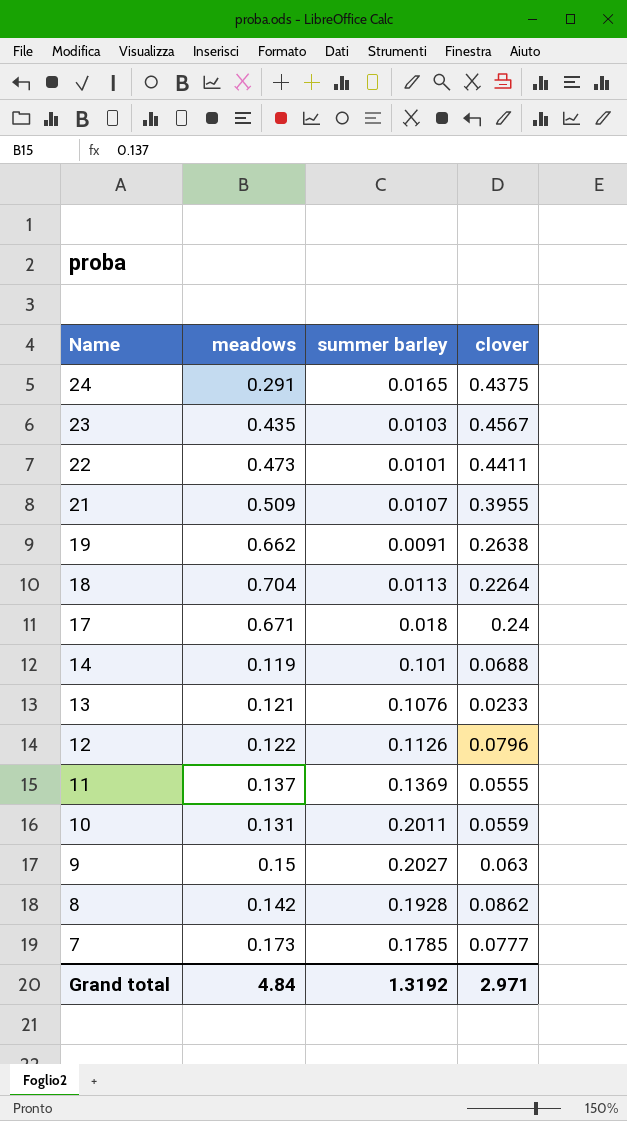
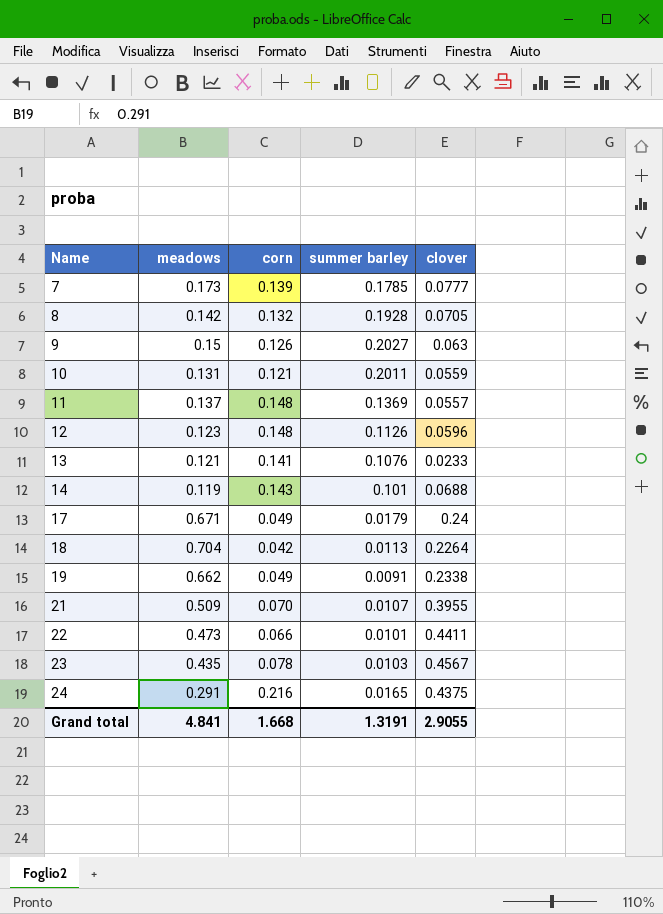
row order: Name descending -> Name ascending
column corn | position: none -> 3
8 | clover: 0.0862 -> 0.0705
11 | clover: 0.0555 -> 0.0557
12 | meadows: 0.122 -> 0.123
12 | clover: 0.0796 -> 0.0596
17 | summer barley: 0.018 -> 0.0179
19 | clover: 0.2638 -> 0.2338
Grand total | meadows: 4.84 -> 4.841
Grand total | summer barley: 1.3192 -> 1.3191
Grand total | clover: 2.971 -> 2.9055

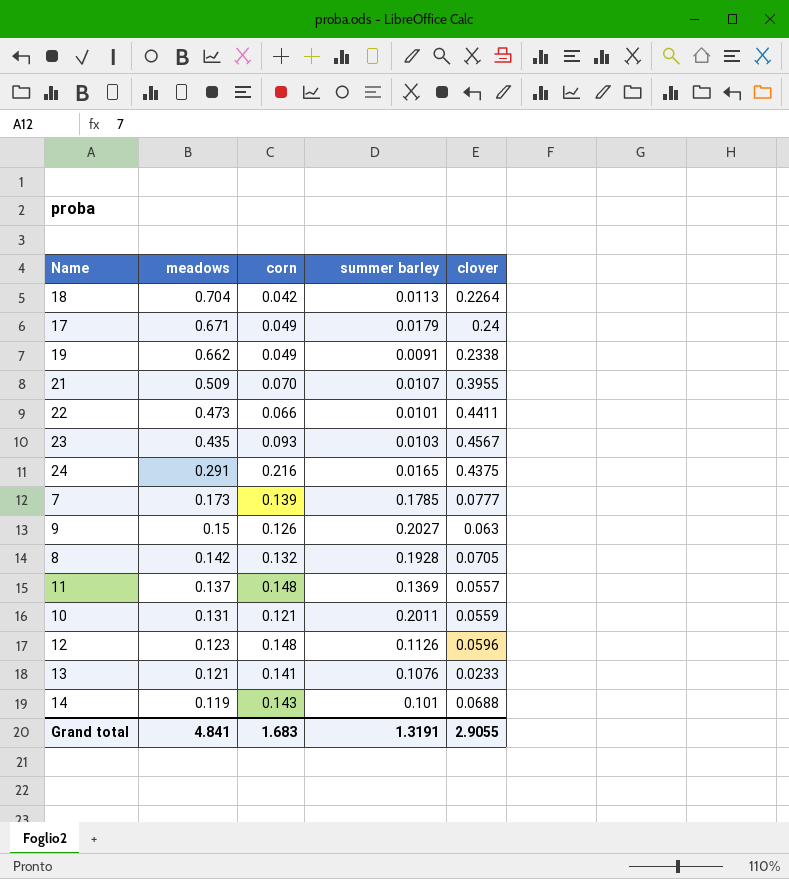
row order: Name ascending -> meadows descending
23 | corn: 0.078 -> 0.093
Grand total | corn: 1.668 -> 1.683

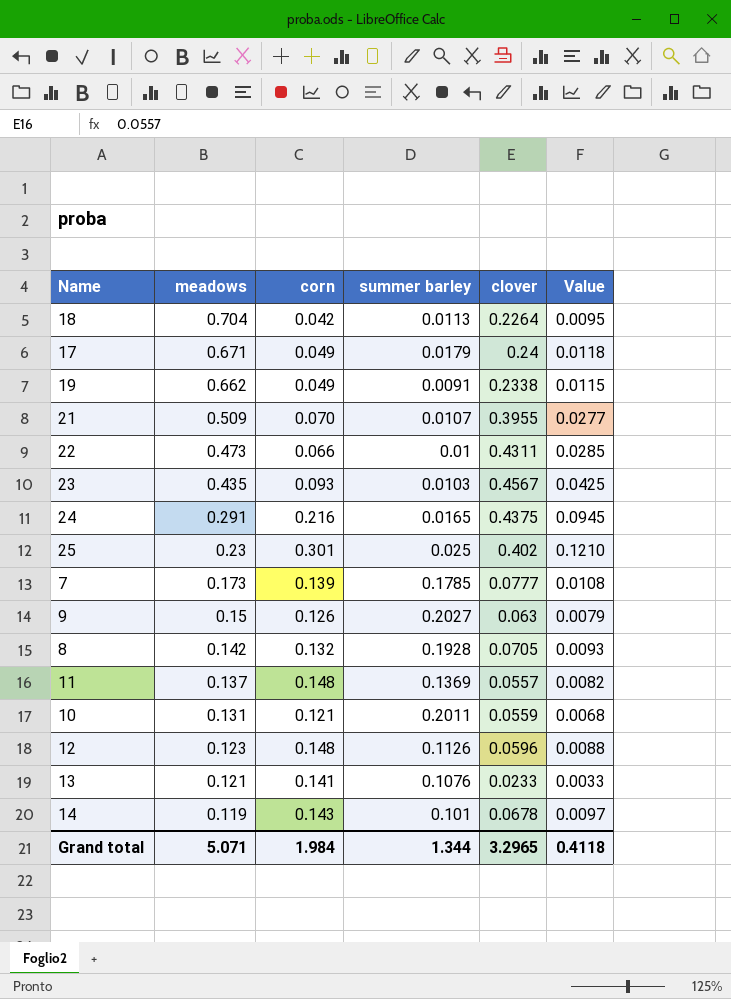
column Value | formula: none -> [corn] * [clover]
22 | summer barley: 0.0101 -> 0.01
22 | clover: 0.4411 -> 0.4311
row 25: none -> 0.23 | 0.301 | 0.025 | 0.402 | 0.1210
14 | clover: 0.0688 -> 0.0678
Grand total | meadows: 4.841 -> 5.071
Grand total | corn: 1.683 -> 1.984
Grand total | summer barley: 1.3191 -> 1.344
Grand total | clover: 2.9055 -> 3.2965

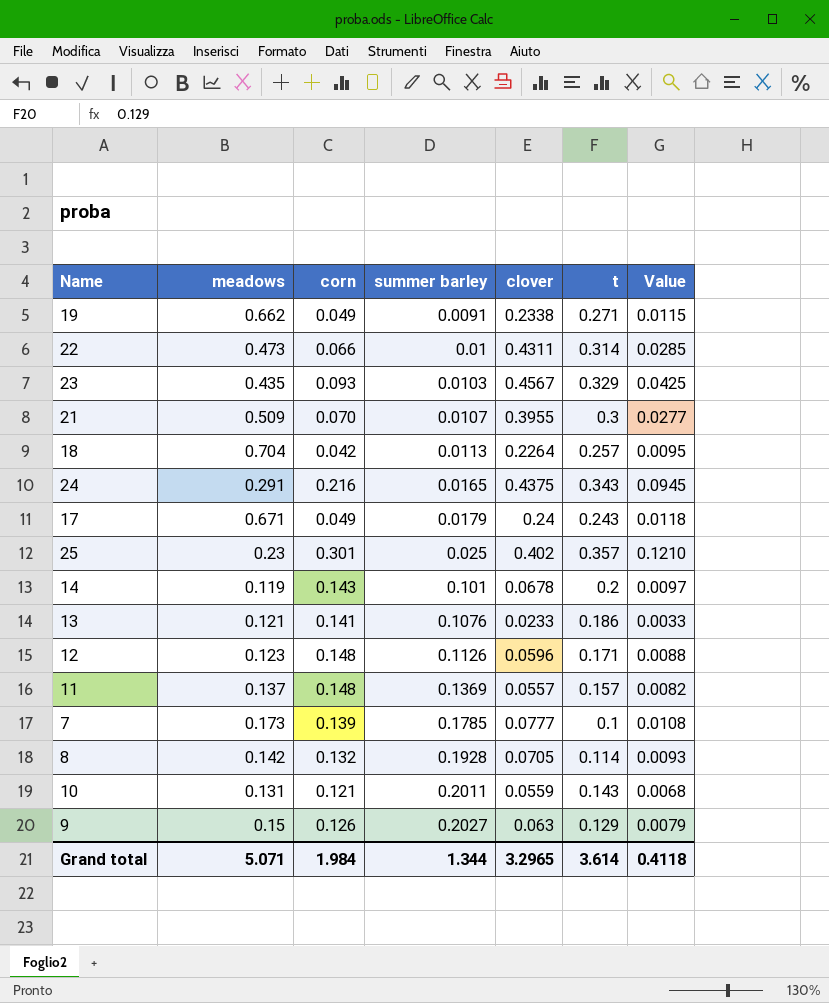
row order: meadows descending -> summer barley ascending
column t | position: none -> 6

